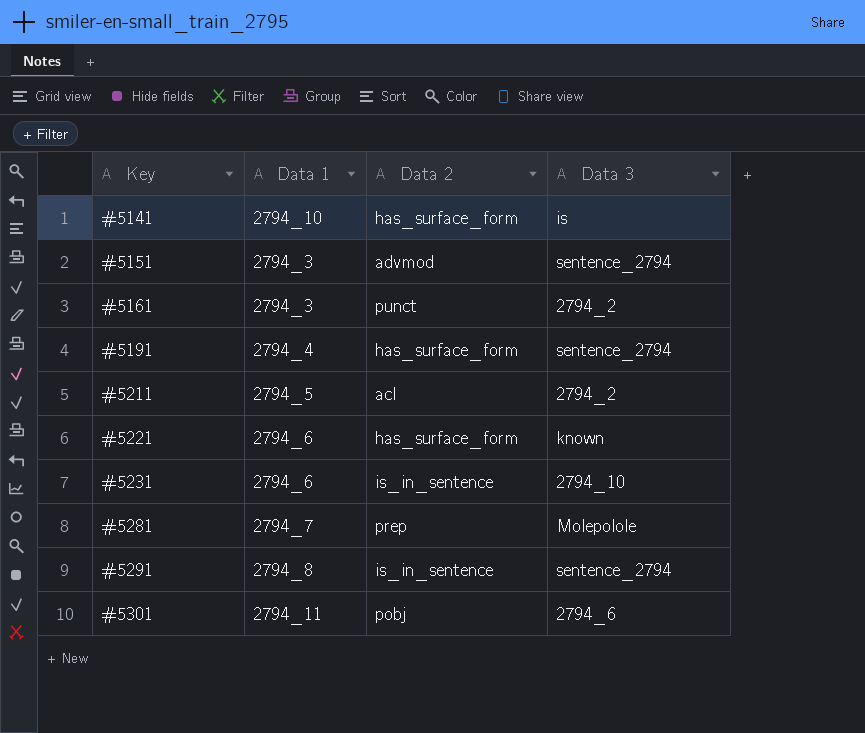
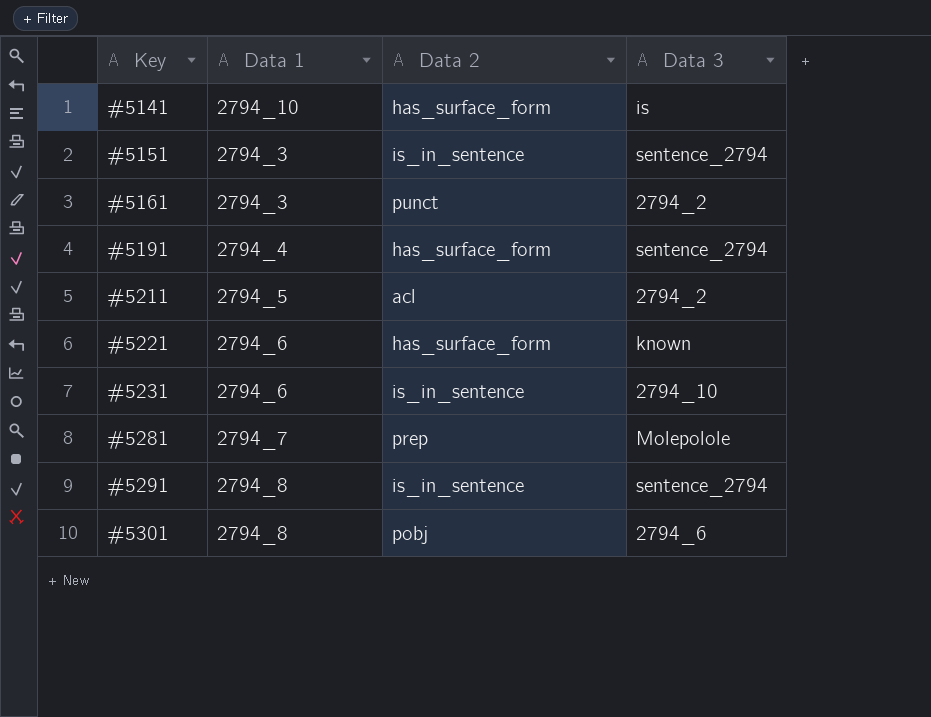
#5151 | Data 2: advmod -> is_in_sentence
#5301 | Data 1: 2794_11 -> 2794_8

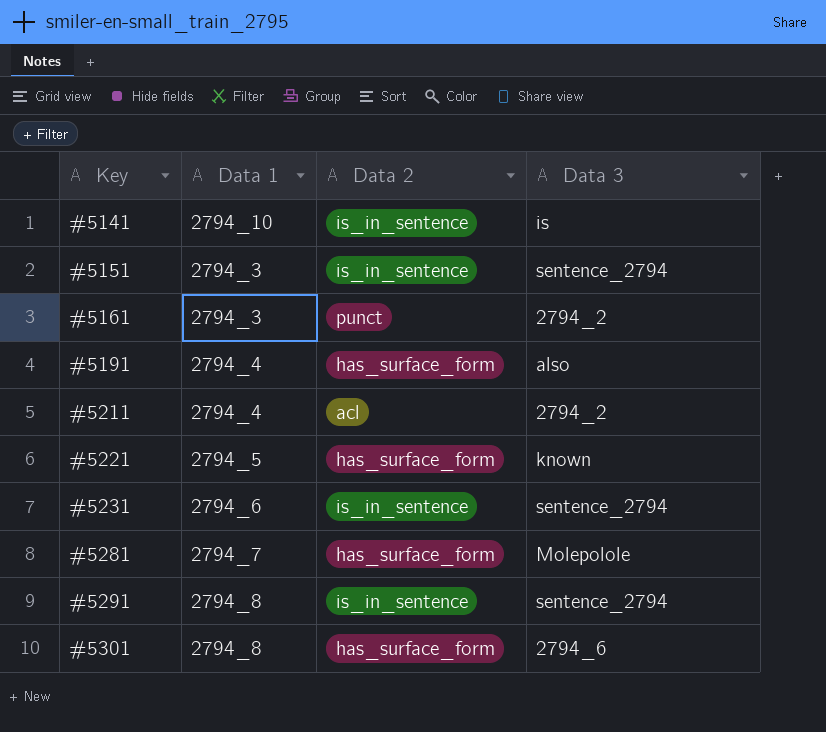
#5141 | Data 2: has_surface_form -> is_in_sentence
#5191 | Data 3: sentence_2794 -> also
#5211 | Data 1: 2794_5 -> 2794_4
#5221 | Data 1: 2794_6 -> 2794_5
#5231 | Data 3: 2794_10 -> sentence_2794
#5281 | Data 2: prep -> has_surface_form
#5301 | Data 2: pobj -> has_surface_form

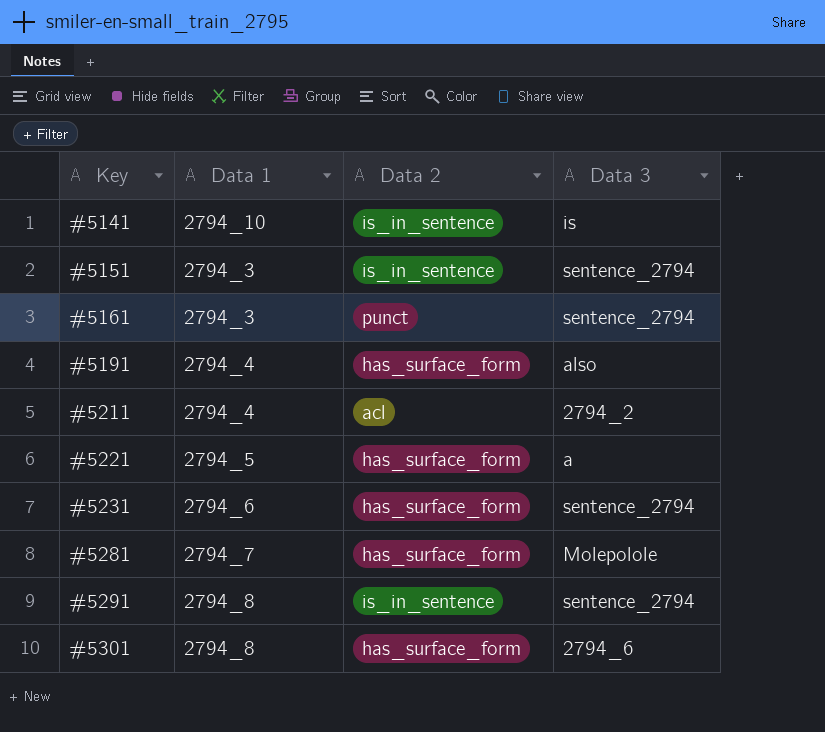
#5161 | Data 3: 2794_2 -> sentence_2794
#5221 | Data 3: known -> a
#5231 | Data 2: is_in_sentence -> has_surface_form

